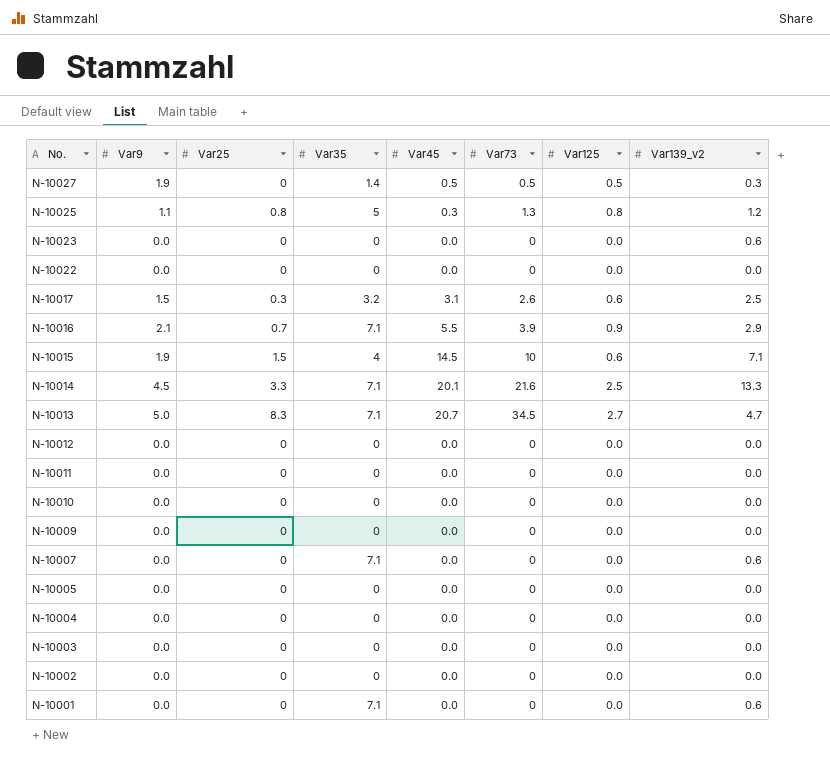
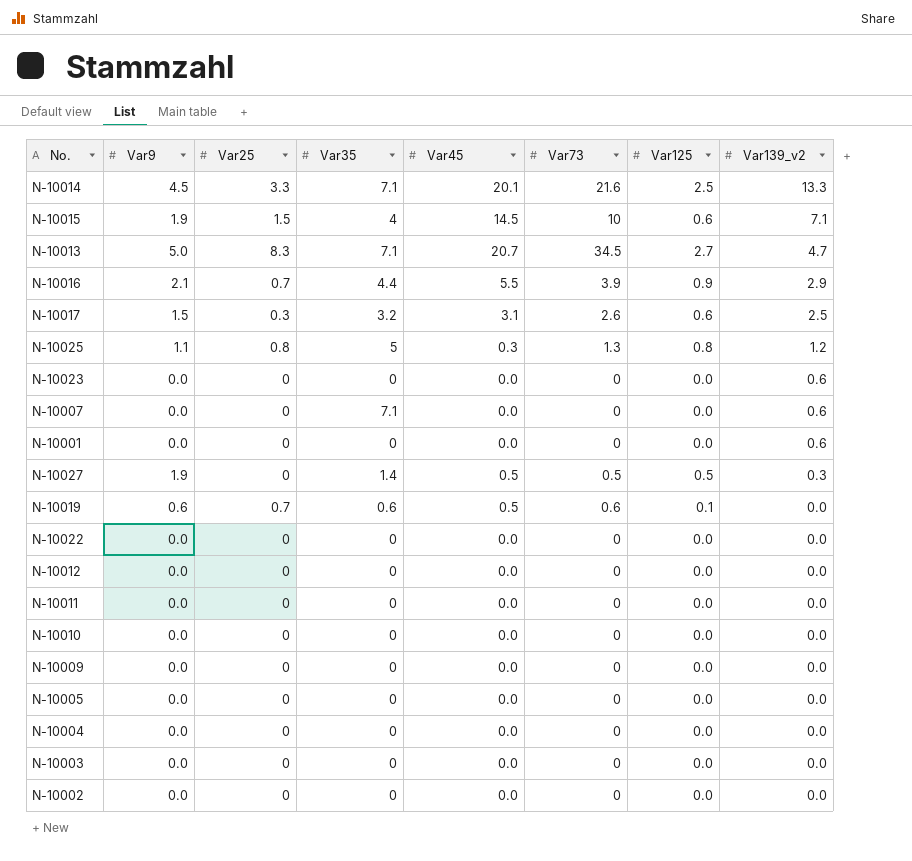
row order: No. descending -> Var139_v2 descending
N-10016 | Var35: 7.1 -> 4.4
N-10001 | Var35: 7.1 -> 0
row N-10019: none -> 0.6 | 0.7 | 0.6 | 0.5 | 0.6 | 0.1 | 0.0

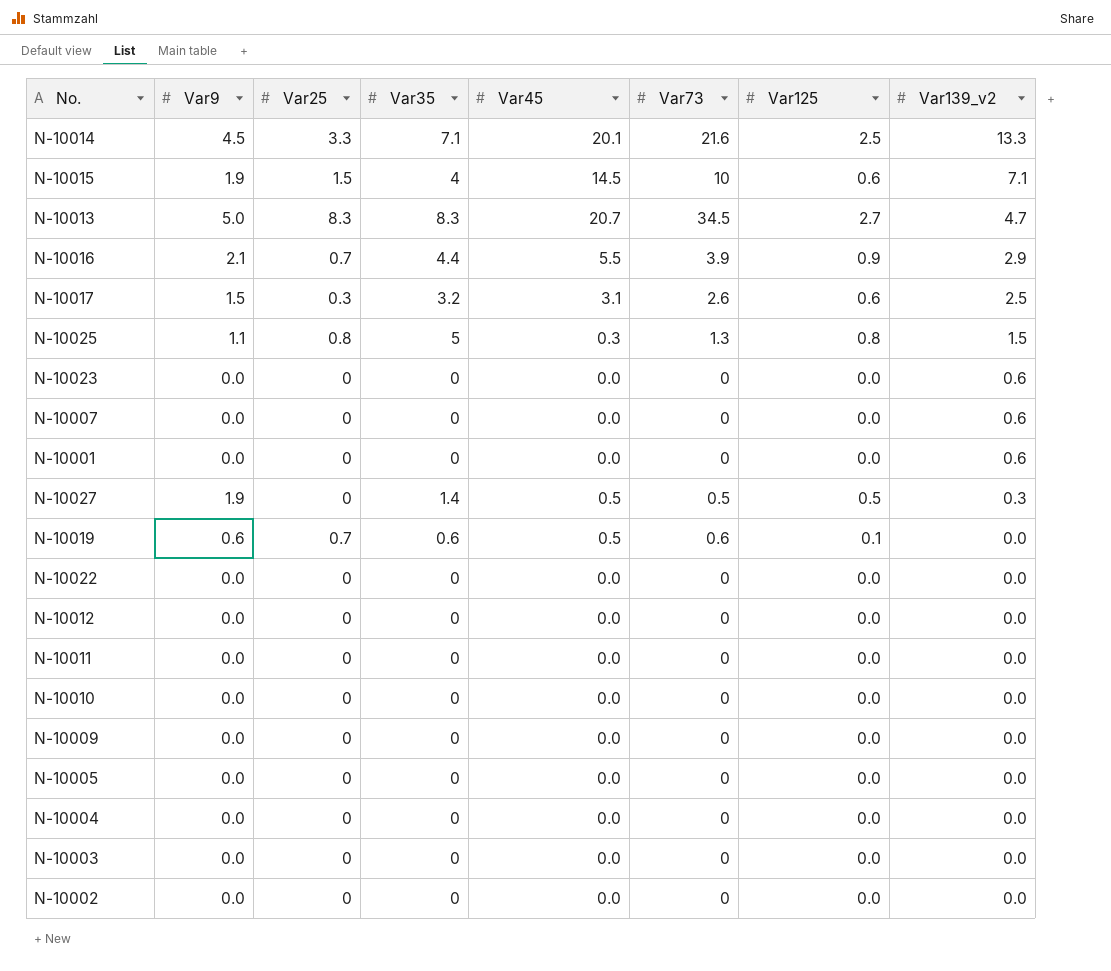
N-10013 | Var35: 7.1 -> 8.3
N-10025 | Var139_v2: 1.2 -> 1.5
N-10007 | Var35: 7.1 -> 0

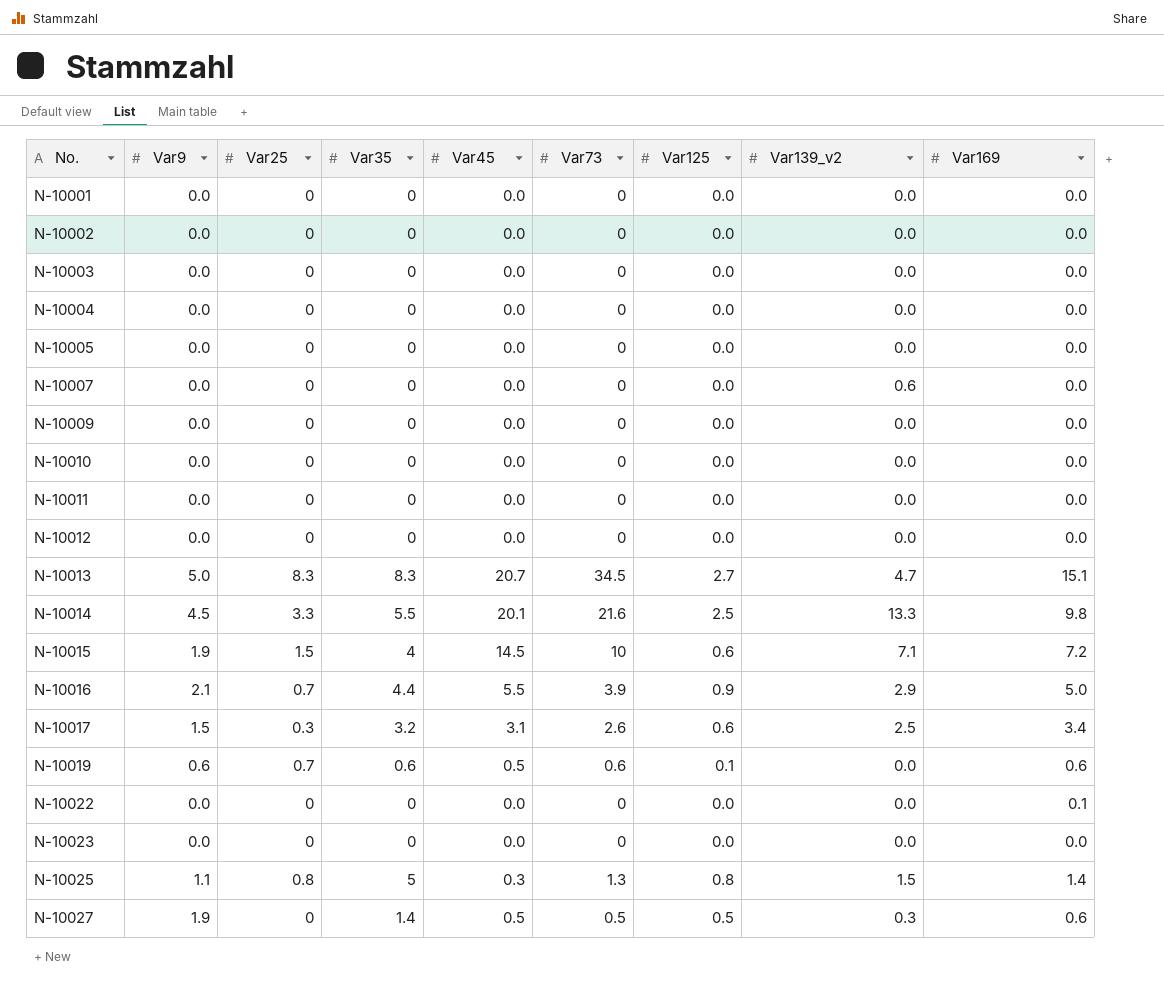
row order: Var139_v2 descending -> No. ascending
column Var169 | position: none -> 9
N-10001 | Var139_v2: 0.6 -> 0.0
N-10014 | Var35: 7.1 -> 5.5
N-10023 | Var139_v2: 0.6 -> 0.0

